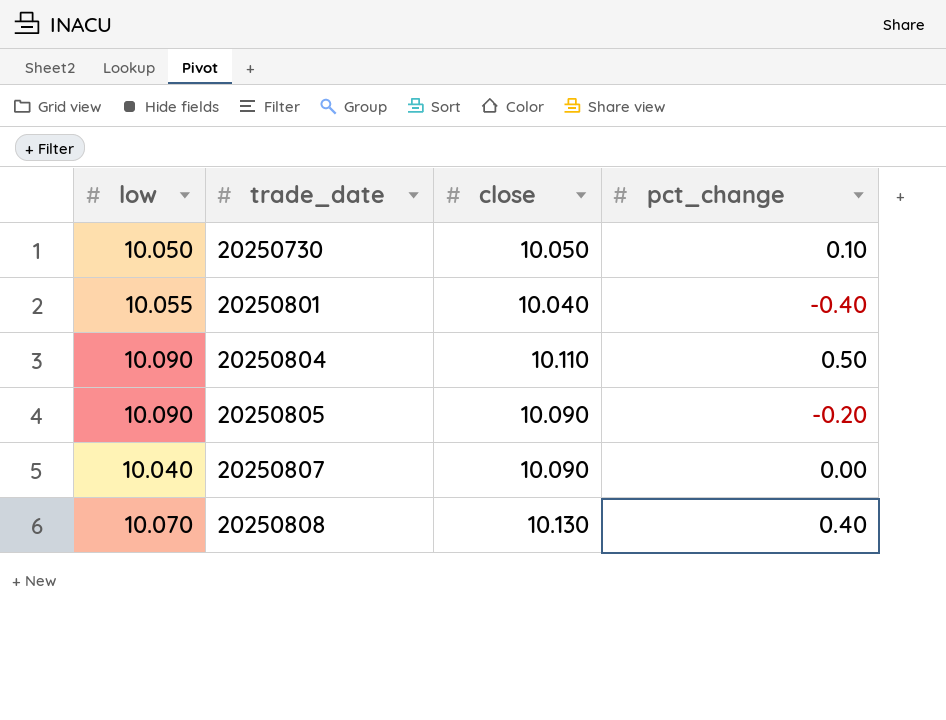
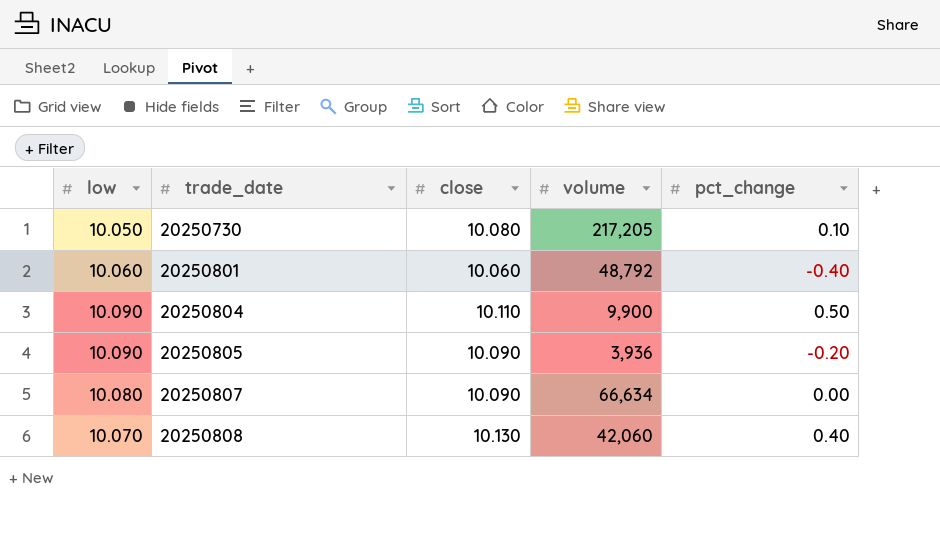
column volume | position: none -> 4
20250730 | close: 10.050 -> 10.080
20250801 | low: 10.055 -> 10.060
20250801 | close: 10.040 -> 10.060
20250807 | low: 10.040 -> 10.080

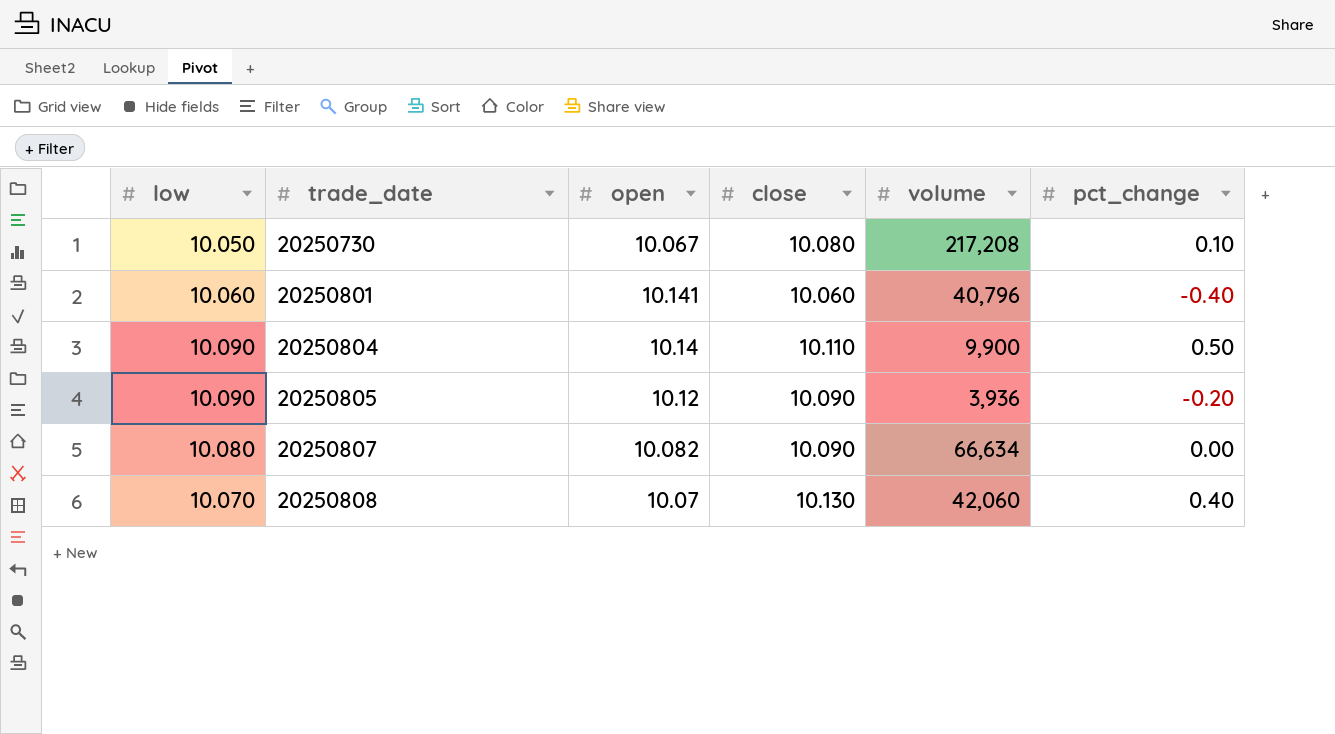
column open | position: none -> 3
20250730 | volume: 217,205 -> 217,208
20250801 | volume: 48,792 -> 40,796

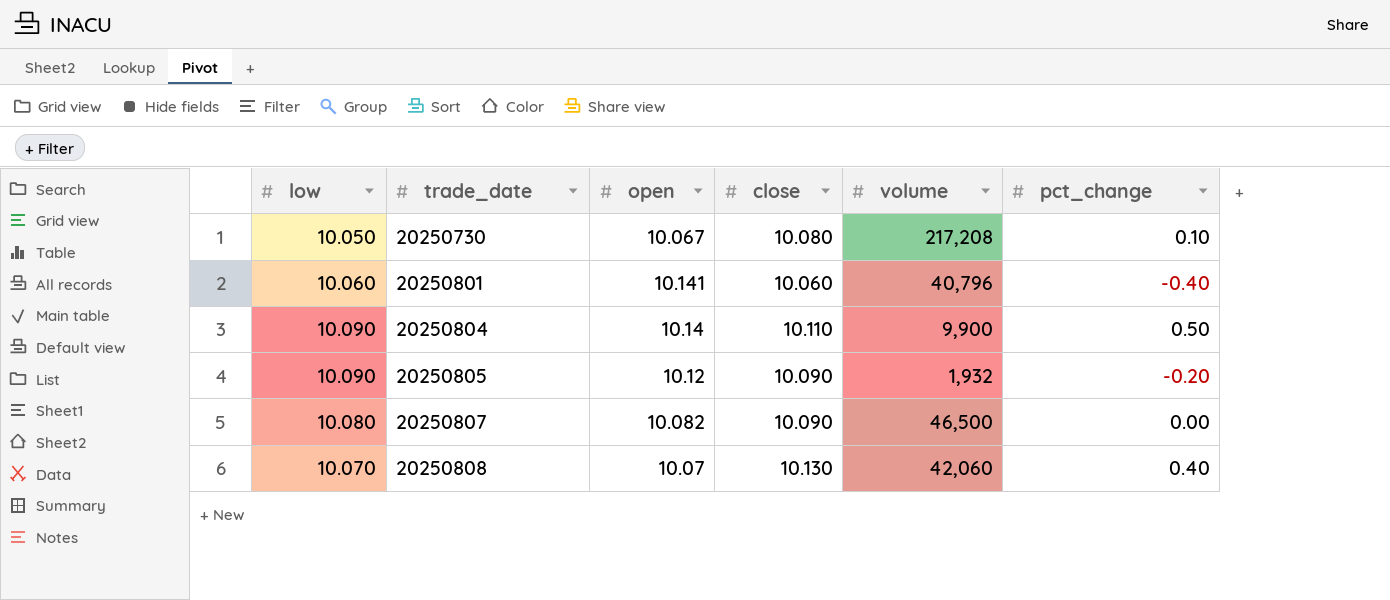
20250805 | volume: 3,936 -> 1,932
20250807 | volume: 66,634 -> 46,500

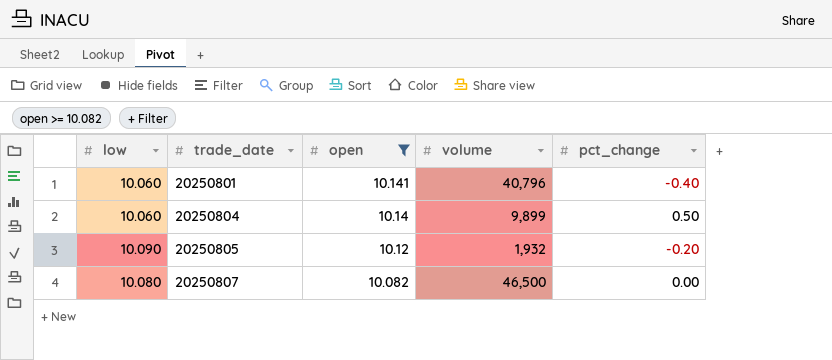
filter: none -> open >= 10.082
column close | position: 4 -> none
20250804 | low: 10.090 -> 10.060
20250804 | volume: 9,900 -> 9,899

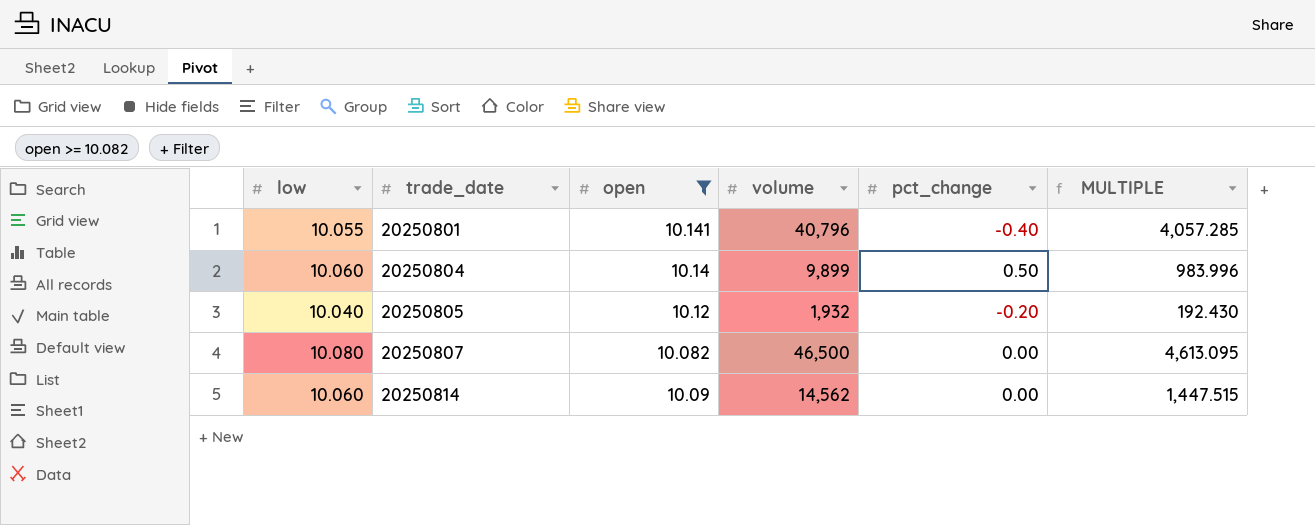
column MULTIPLE | formula: none -> [volume] / [low]
20250801 | low: 10.060 -> 10.055
20250805 | low: 10.090 -> 10.040
row 20250814: none -> 10.060 | 10.09 | 14,562 | 0.00 | 1,447.515

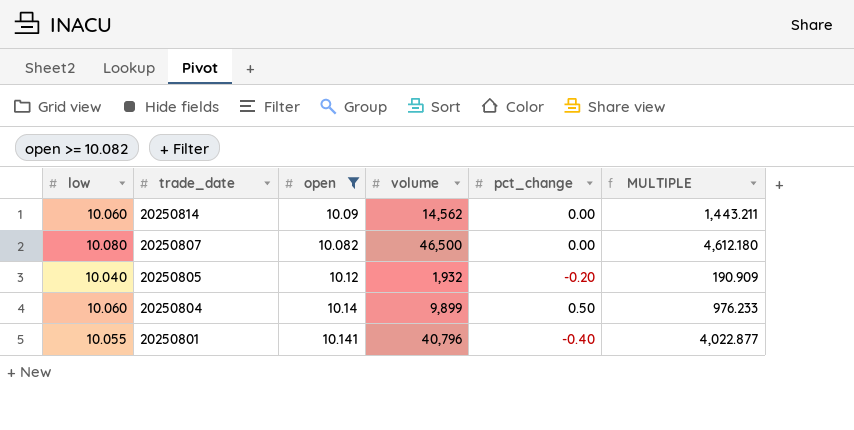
row order: trade_date ascending -> trade_date descending
column MULTIPLE | formula: [volume] / [low] -> [volume] / [open]

